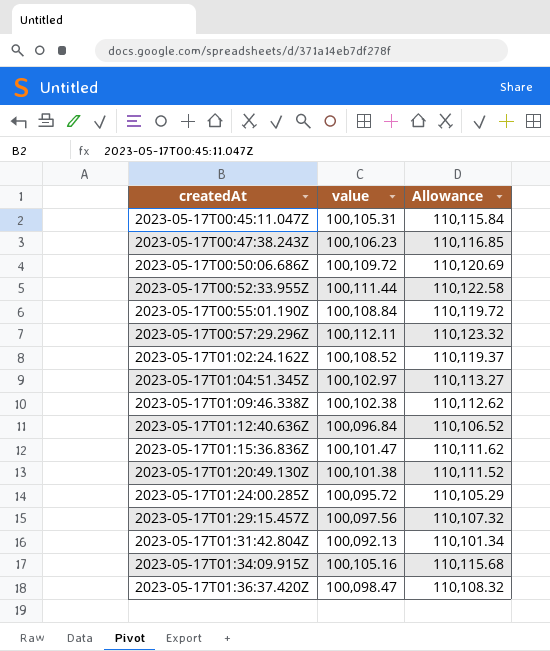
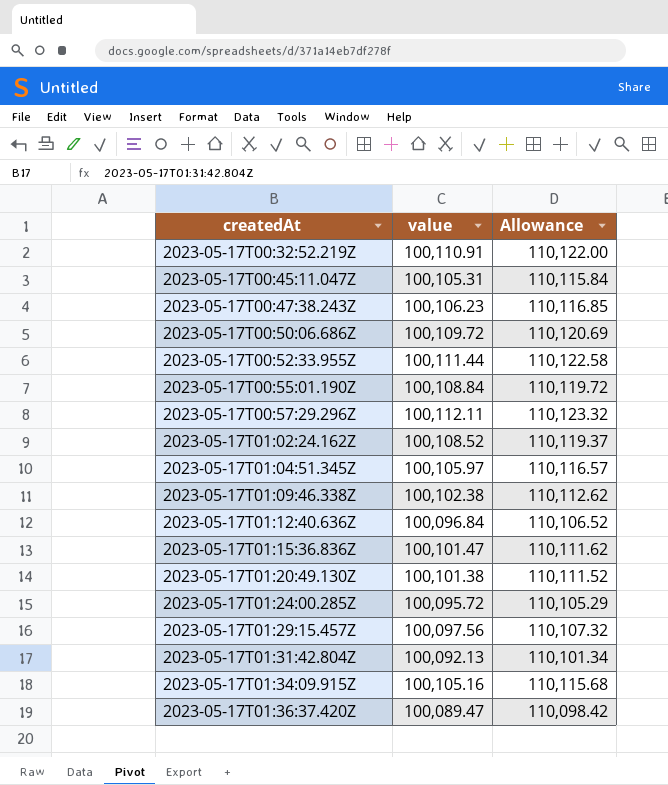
row 2023-05-17T00:32:52.219Z: none -> 100,110.91 | 110,122.00
2023-05-17T01:04:51.345Z | value: 100,102.97 -> 100,105.97
2023-05-17T01:04:51.345Z | Allowance: 110,113.27 -> 110,116.57
2023-05-17T01:36:37.420Z | value: 100,098.47 -> 100,089.47
2023-05-17T01:36:37.420Z | Allowance: 110,108.32 -> 110,098.42

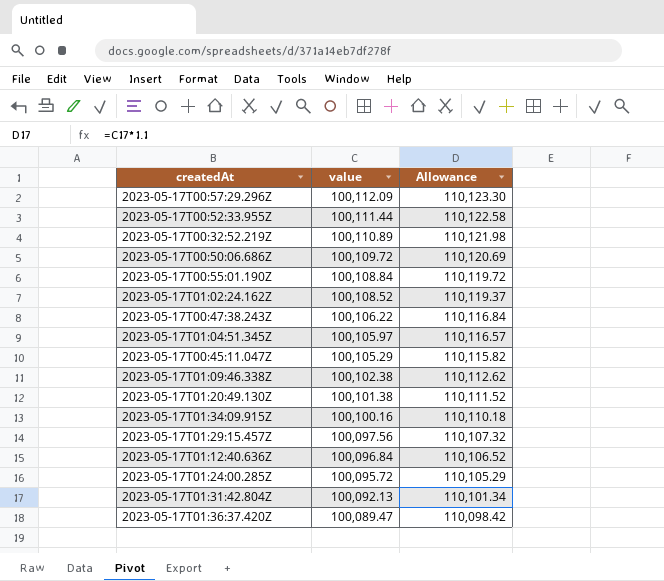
row order: createdAt ascending -> value descending
row 2023-05-17T01:15:36.836Z: 100,101.47 | 110,111.62 -> none
2023-05-17T00:57:29.296Z | value: 100,112.11 -> 100,112.09
2023-05-17T00:57:29.296Z | Allowance: 110,123.32 -> 110,123.30
2023-05-17T00:32:52.219Z | value: 100,110.91 -> 100,110.89
2023-05-17T00:32:52.219Z | Allowance: 110,122.00 -> 110,121.98
2023-05-17T00:47:38.243Z | value: 100,106.23 -> 100,106.22
2023-05-17T00:47:38.243Z | Allowance: 110,116.85 -> 110,116.84
2023-05-17T00:45:11.047Z | value: 100,105.31 -> 100,105.29
2023-05-17T00:45:11.047Z | Allowance: 110,115.84 -> 110,115.82
2023-05-17T01:34:09.915Z | value: 100,105.16 -> 100,100.16
2023-05-17T01:34:09.915Z | Allowance: 110,115.68 -> 110,110.18

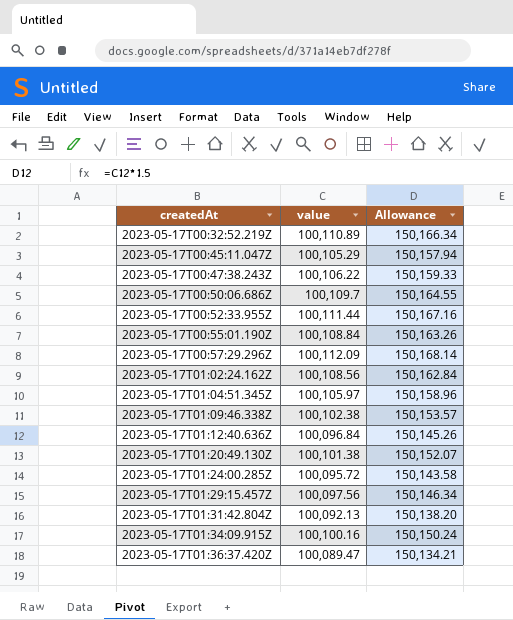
row order: value descending -> createdAt ascending
column Allowance | formula: [value] * 1.1 -> [value] * 1.5
2023-05-17T00:50:06.686Z | value: 100,109.72 -> 100,109.7
2023-05-17T01:02:24.162Z | value: 100,108.52 -> 100,108.56

